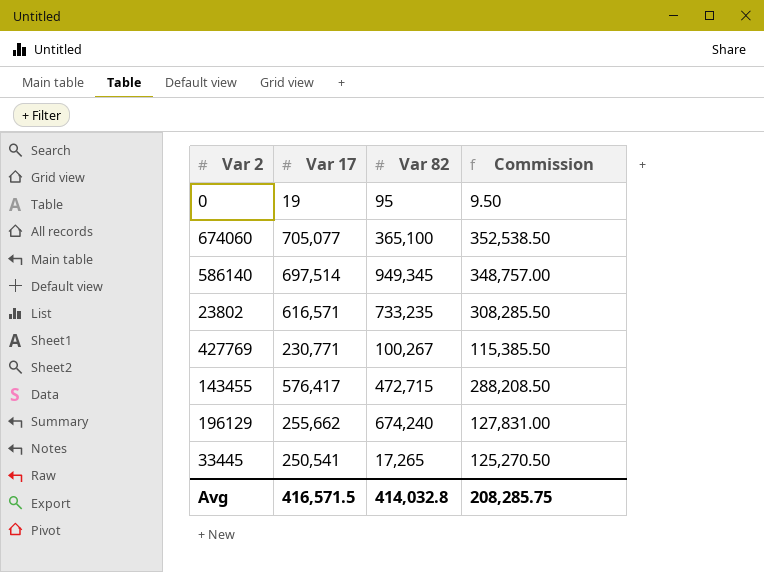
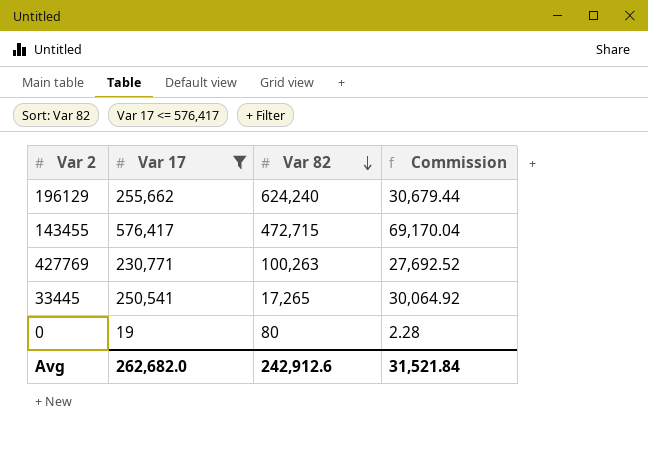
filter: none -> Var 17 <= 576,417
row order: none -> Var 82 descending
column Commission | formula: [Var 17] * 0.5 -> [Var 17] * 0.12
196129 | Var 82: 674,240 -> 624,240
427769 | Var 82: 100,267 -> 100,263
0 | Var 82: 95 -> 80
Avg | Var 17: 416,571.5 -> 262,682.0
Avg | Var 82: 414,032.8 -> 242,912.6
Avg | Commission: 208,285.75 -> 31,521.84

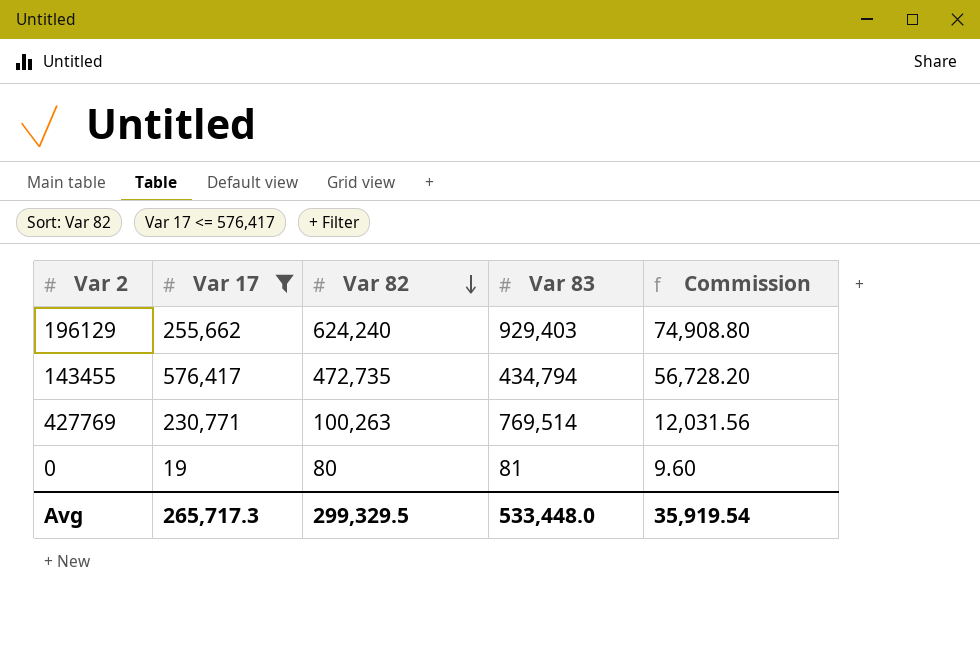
column Var 83 | position: none -> 4
column Commission | formula: [Var 17] * 0.12 -> [Var 82] * 0.12
row 33445: 250,541 | 17,265 | 30,064.92 -> none
143455 | Var 82: 472,715 -> 472,735
Avg | Var 17: 262,682.0 -> 265,717.3
Avg | Var 82: 242,912.6 -> 299,329.5
Avg | Commission: 31,521.84 -> 35,919.54

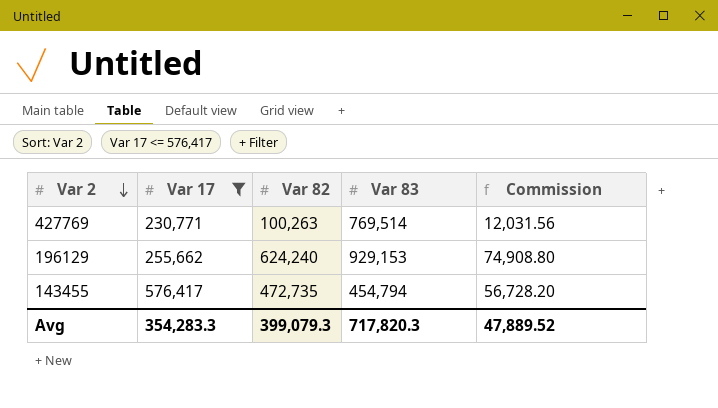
row order: Var 82 descending -> Var 2 descending
row 0: 19 | 80 | 81 | 9.60 -> none
196129 | Var 83: 929,403 -> 929,153
143455 | Var 83: 434,794 -> 454,794
Avg | Var 17: 265,717.3 -> 354,283.3
Avg | Var 82: 299,329.5 -> 399,079.3
Avg | Var 83: 533,448.0 -> 717,820.3
Avg | Commission: 35,919.54 -> 47,889.52

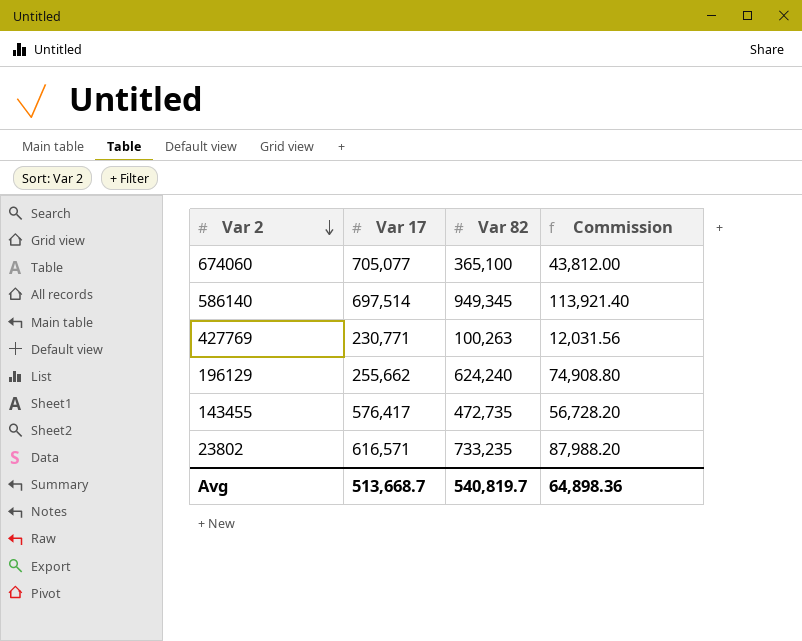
filter: Var 17 <= 576,417 -> none
column Var 83 | position: 4 -> none
Avg | Var 17: 354,283.3 -> 513,668.7
Avg | Var 82: 399,079.3 -> 540,819.7
Avg | Commission: 47,889.52 -> 64,898.36

